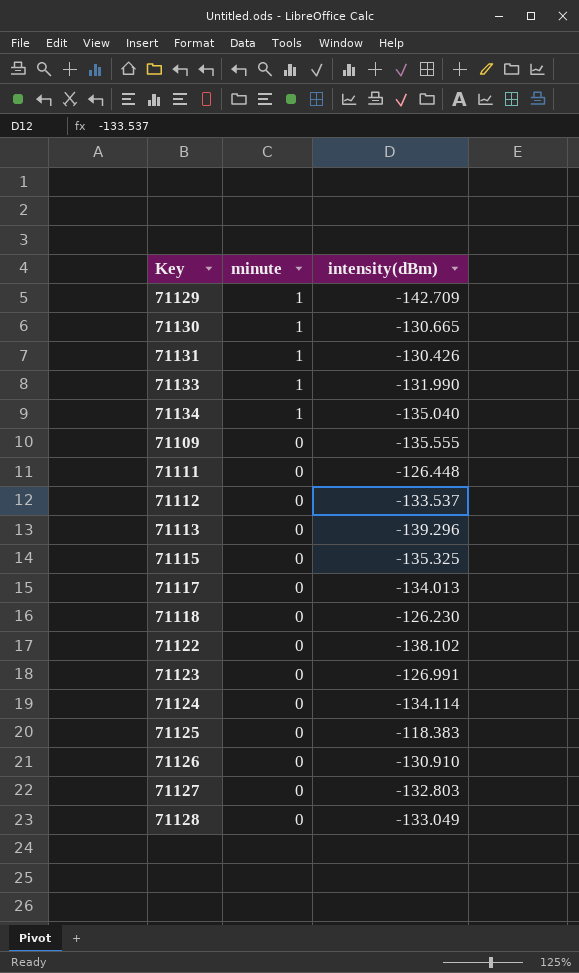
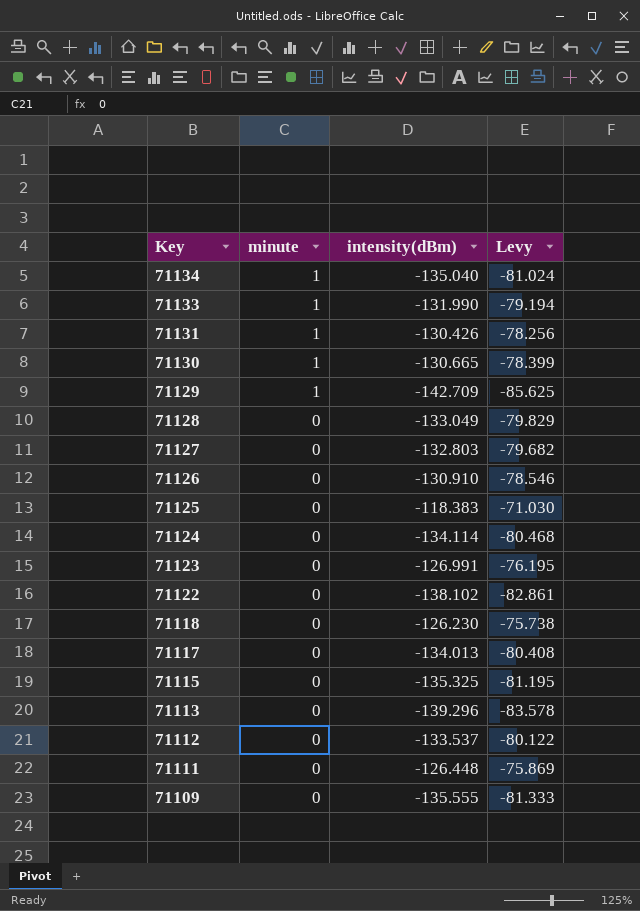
row order: minute descending -> Key descending
column Levy | formula: none -> [intensity(dBm)] * 0.6

